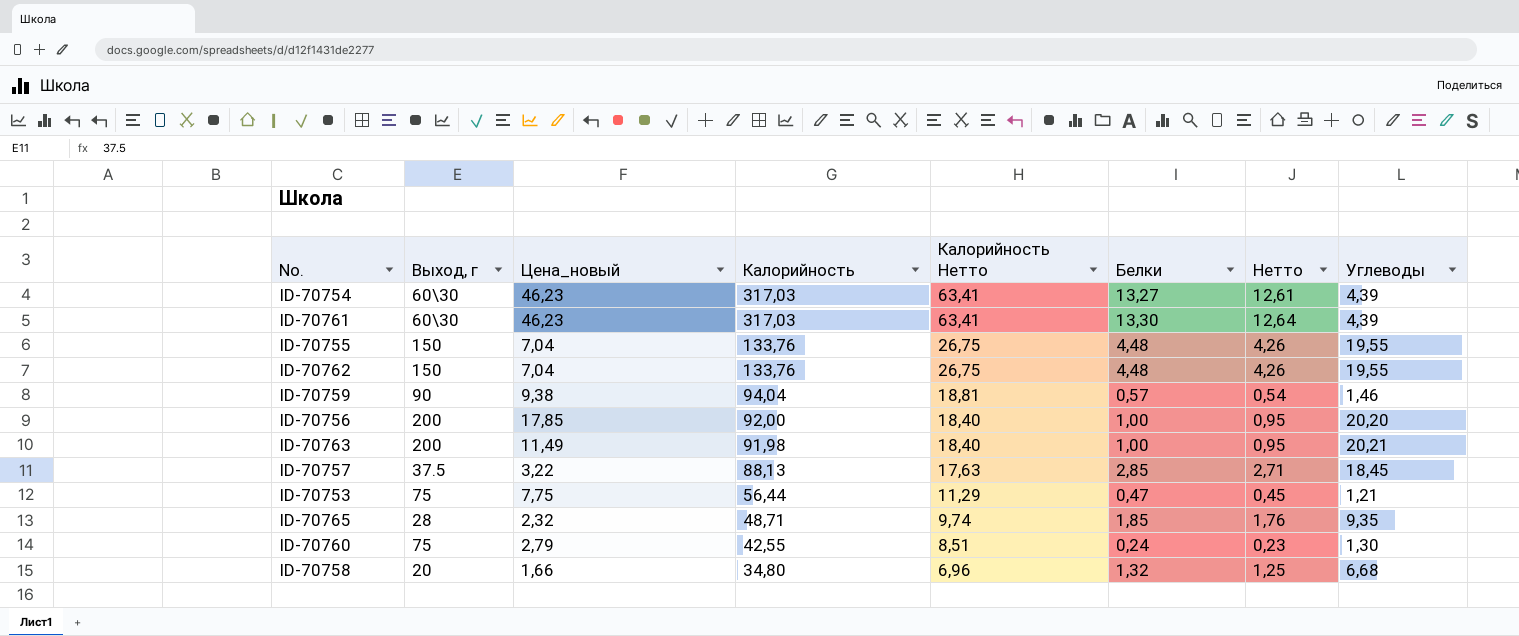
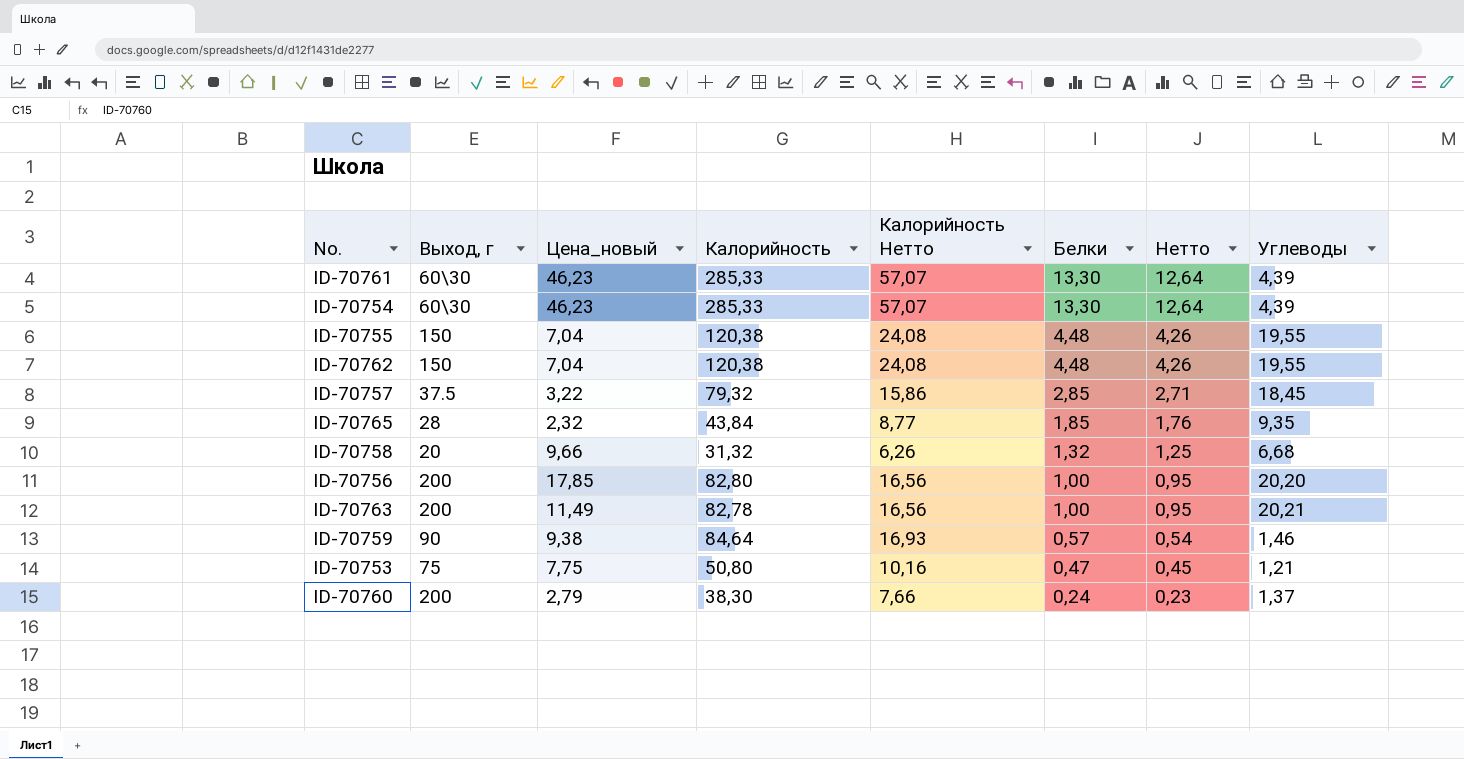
row order: Калорийность descending -> Белки descending
ID-70761 | Калорийность: 317,03 -> 285,33
ID-70761 | Калорийность Нетто: 63,41 -> 57,07
ID-70754 | Калорийность: 317,03 -> 285,33
ID-70754 | Калорийность Нетто: 63,41 -> 57,07
ID-70754 | Белки: 13,27 -> 13,30
ID-70754 | Нетто: 12,61 -> 12,64
ID-70755 | Калорийность: 133,76 -> 120,38
ID-70755 | Калорийность Нетто: 26,75 -> 24,08
ID-70762 | Калорийность: 133,76 -> 120,38
ID-70762 | Калорийность Нетто: 26,75 -> 24,08
ID-70757 | Калорийность: 88,13 -> 79,32
ID-70757 | Калорийность Нетто: 17,63 -> 15,86
ID-70765 | Калорийность: 48,71 -> 43,84
ID-70765 | Калорийность Нетто: 9,74 -> 8,77
ID-70758 | Цена_новый: 1,66 -> 9,66
ID-70758 | Калорийность: 34,80 -> 31,32
ID-70758 | Калорийность Нетто: 6,96 -> 6,26
ID-70756 | Калорийность: 92,00 -> 82,80
ID-70756 | Калорийность Нетто: 18,40 -> 16,56
ID-70763 | Калорийность: 91,98 -> 82,78
ID-70763 | Калорийность Нетто: 18,40 -> 16,56
ID-70759 | Калорийность: 94,04 -> 84,64
ID-70759 | Калорийность Нетто: 18,81 -> 16,93
ID-70753 | Калорийность: 56,44 -> 50,80
ID-70753 | Калорийность Нетто: 11,29 -> 10,16
ID-70760 | Выход, г: 75 -> 200
ID-70760 | Калорийность: 42,55 -> 38,30
ID-70760 | Калорийность Нетто: 8,51 -> 7,66
ID-70760 | Углеводы: 1,30 -> 1,37

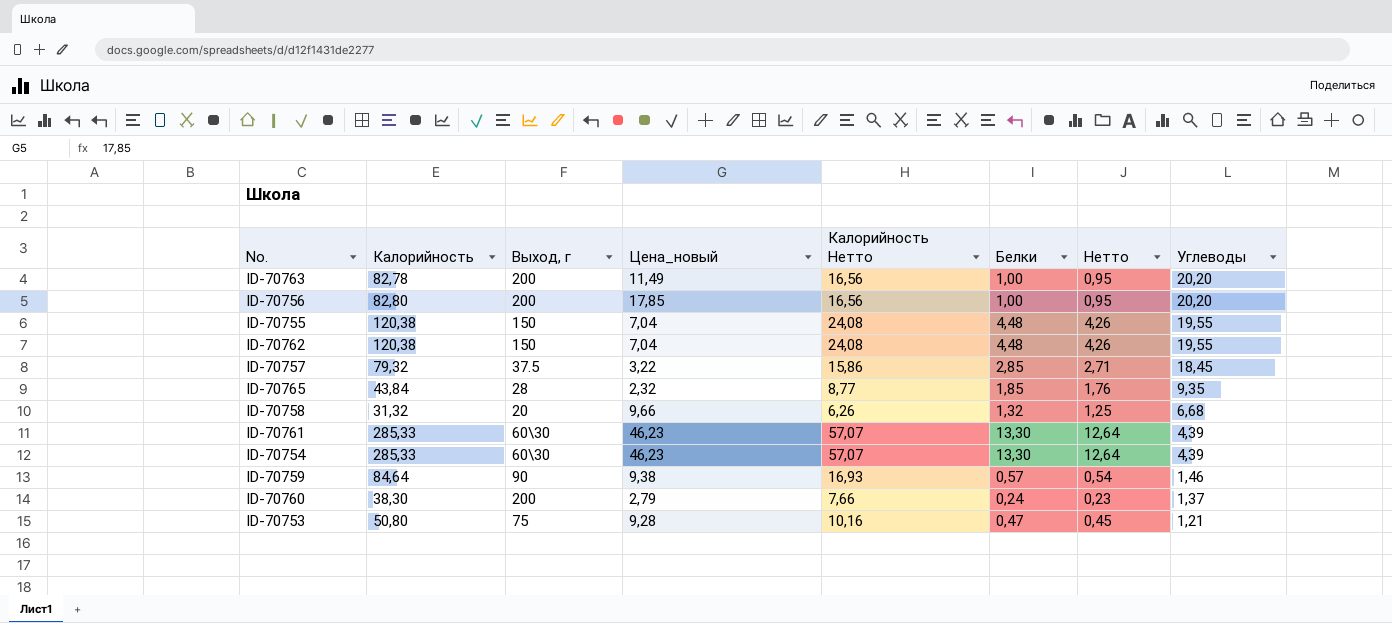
row order: Белки descending -> Углеводы descending
column Калорийность | position: 4 -> 2
ID-70763 | Углеводы: 20,21 -> 20,20
ID-70753 | Цена_новый: 7,75 -> 9,28

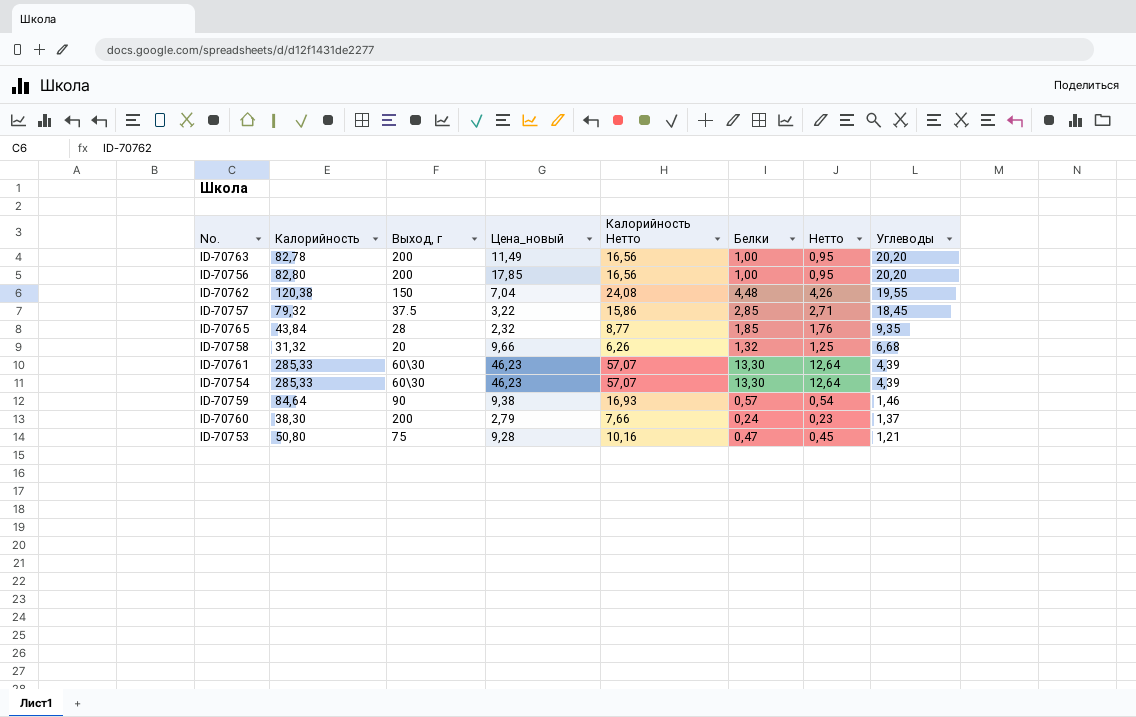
row ID-70755: 120,38 | 150 | 7,04 | 24,08 | 4,48 | 4,26 | 19,55 -> none

